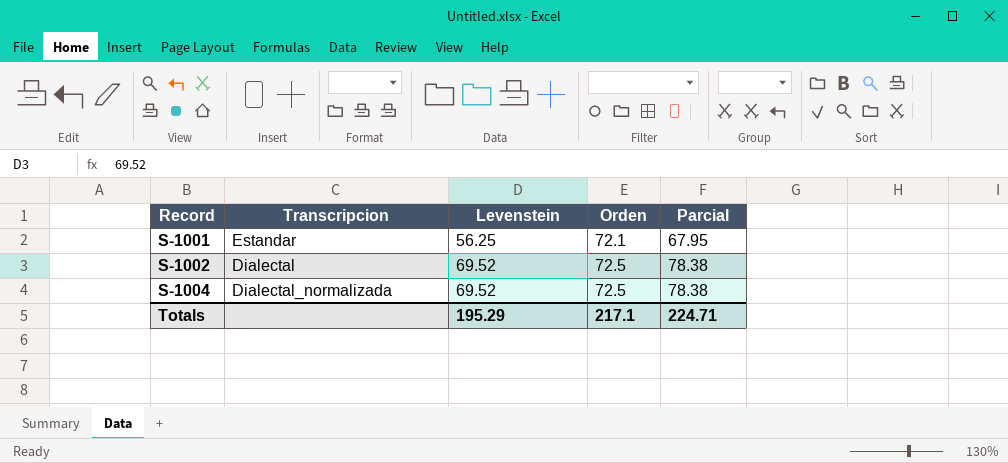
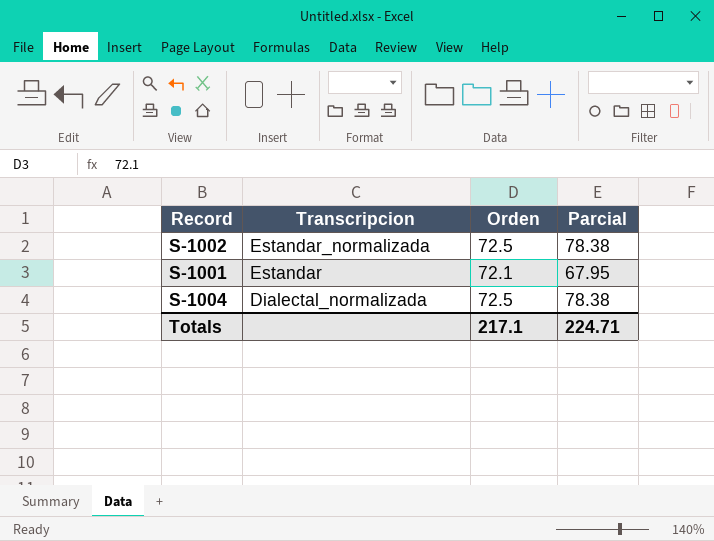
row order: Record ascending -> Transcripcion descending
column Levenstein | position: 3 -> none
S-1002 | Transcripcion: Dialectal -> Estandar_normalizada

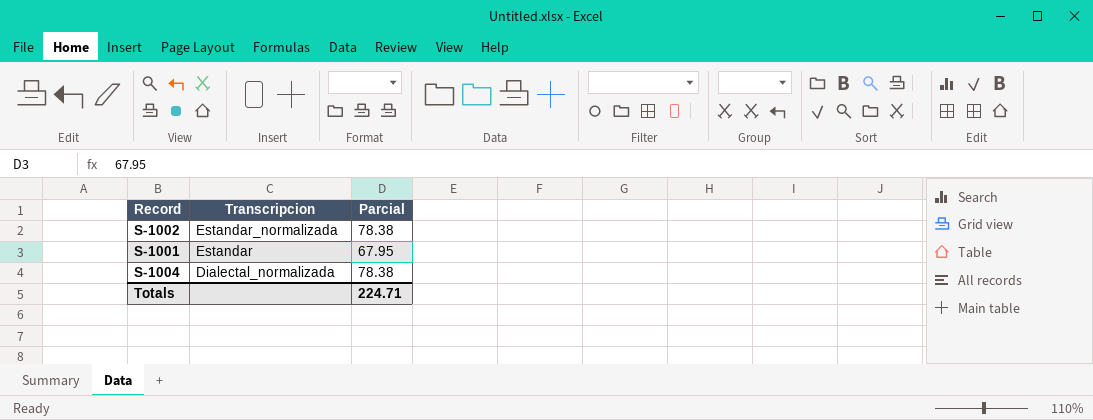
column Orden | position: 3 -> none

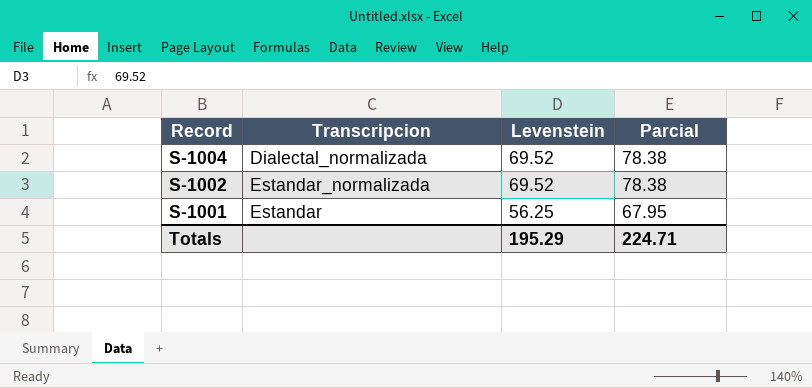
row order: Transcripcion descending -> Record descending
column Levenstein | position: none -> 3

